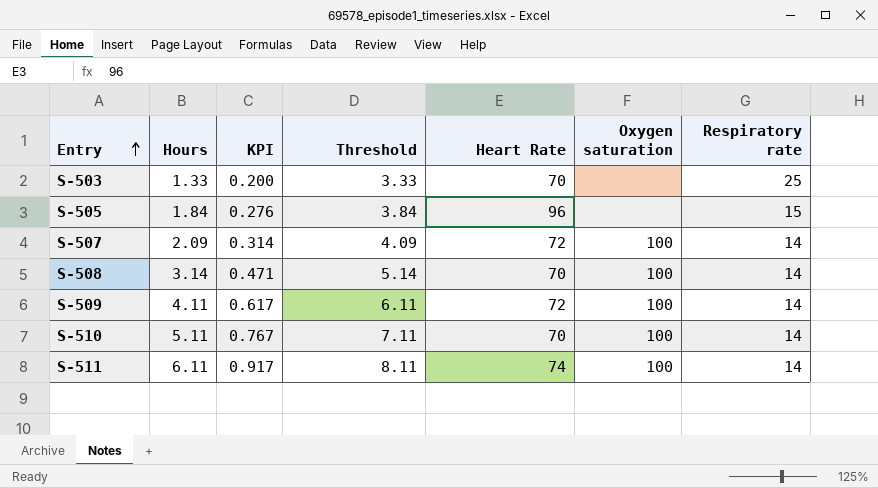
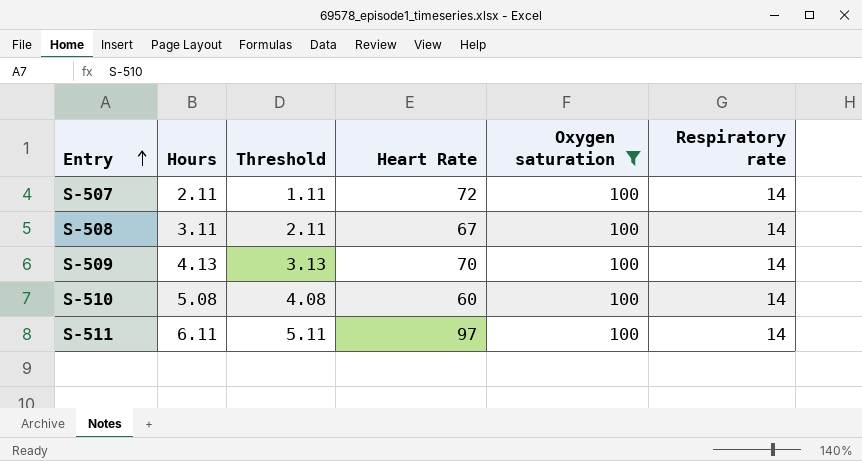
filter: none -> Oxygen saturation = 100
column KPI | formula: [Hours] * 0.15 -> none
column Threshold | formula: [Hours] + 2 -> [Hours] - 1
S-507 | Hours: 2.09 -> 2.11
S-508 | Hours: 3.14 -> 3.11
S-508 | Heart Rate: 70 -> 67
S-509 | Hours: 4.11 -> 4.13
S-509 | Heart Rate: 72 -> 70
S-510 | Hours: 5.11 -> 5.08
S-510 | Heart Rate: 70 -> 60
S-511 | Heart Rate: 74 -> 97

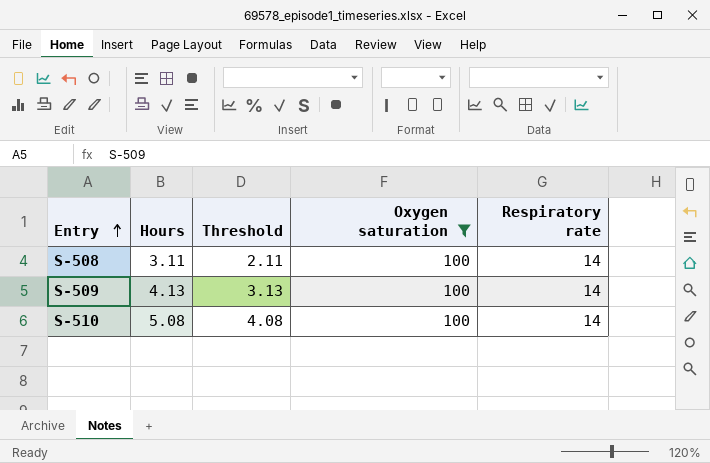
column Heart Rate | position: 4 -> none
row S-507: 2.11 | 1.11 | 72 | 100 | 14 -> none
row S-511: 6.11 | 5.11 | 97 | 100 | 14 -> none

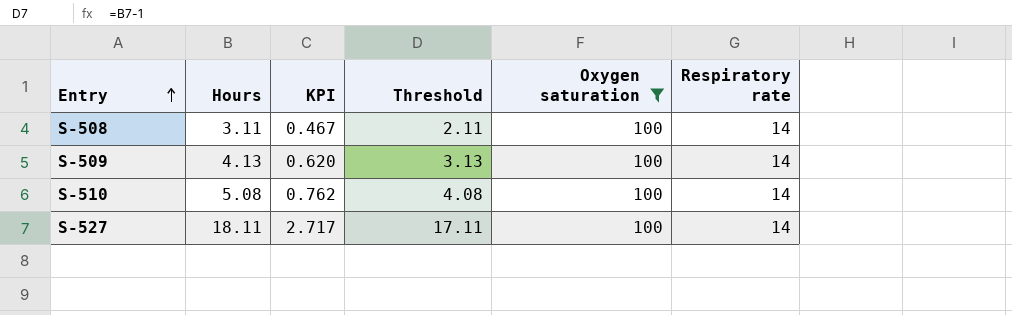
column KPI | formula: none -> [Hours] * 0.15
row S-527: none -> 18.11 | 2.717 | 17.11 | 100 | 14

